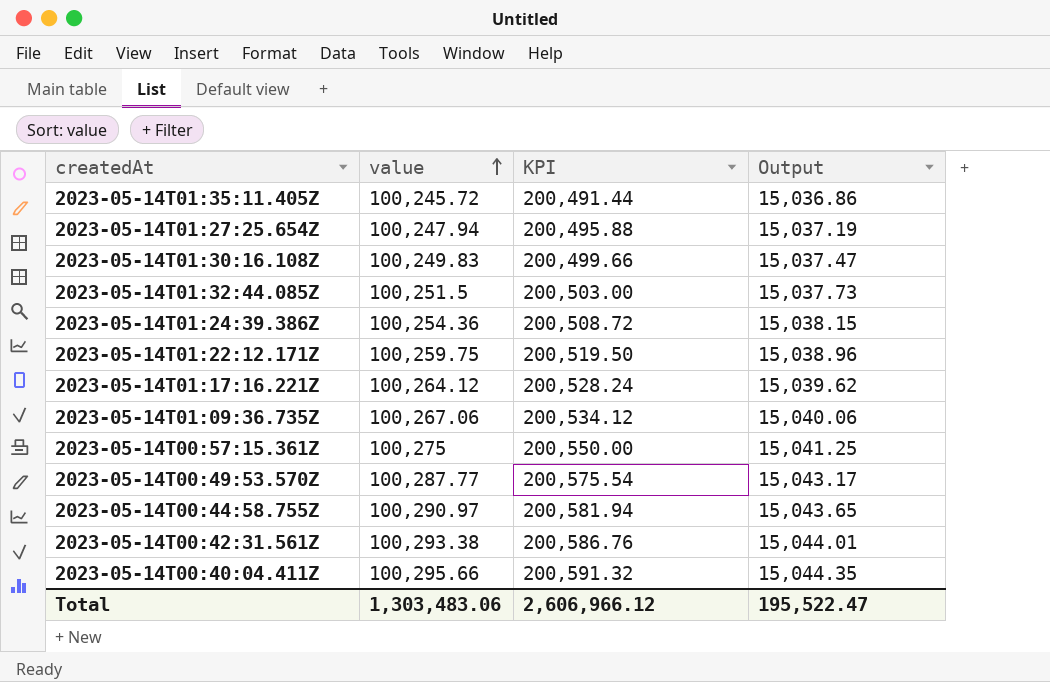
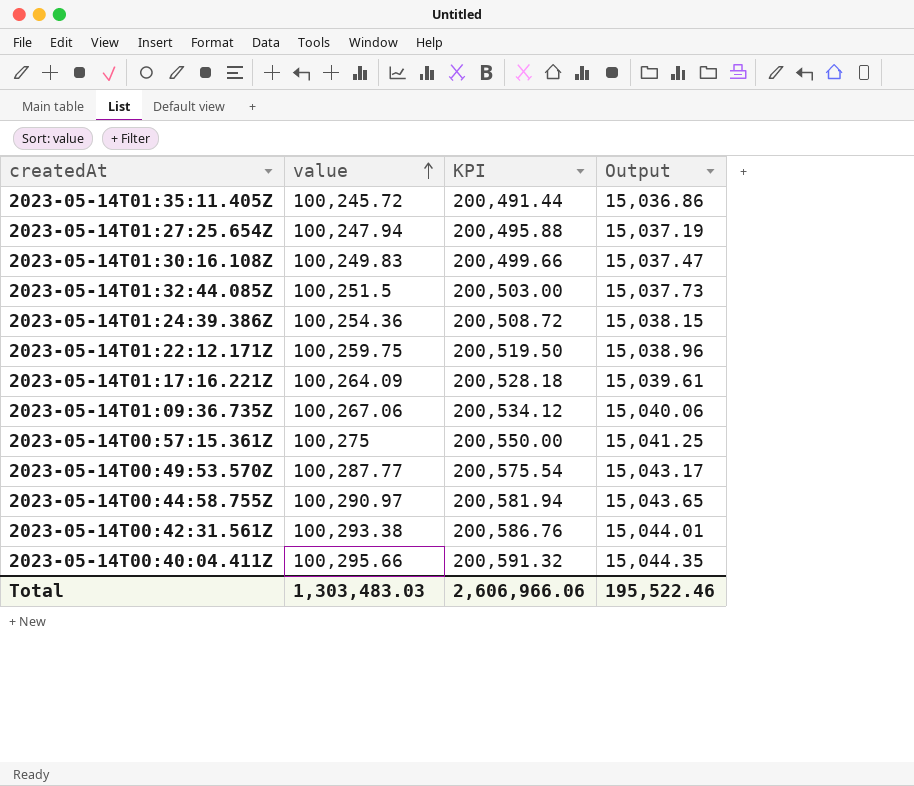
2023-05-14T01:17:16.221Z | value: 100,264.12 -> 100,264.09
2023-05-14T01:17:16.221Z | KPI: 200,528.24 -> 200,528.18
2023-05-14T01:17:16.221Z | Output: 15,039.62 -> 15,039.61
Total | value: 1,303,483.06 -> 1,303,483.03
Total | KPI: 2,606,966.12 -> 2,606,966.06
Total | Output: 195,522.47 -> 195,522.46

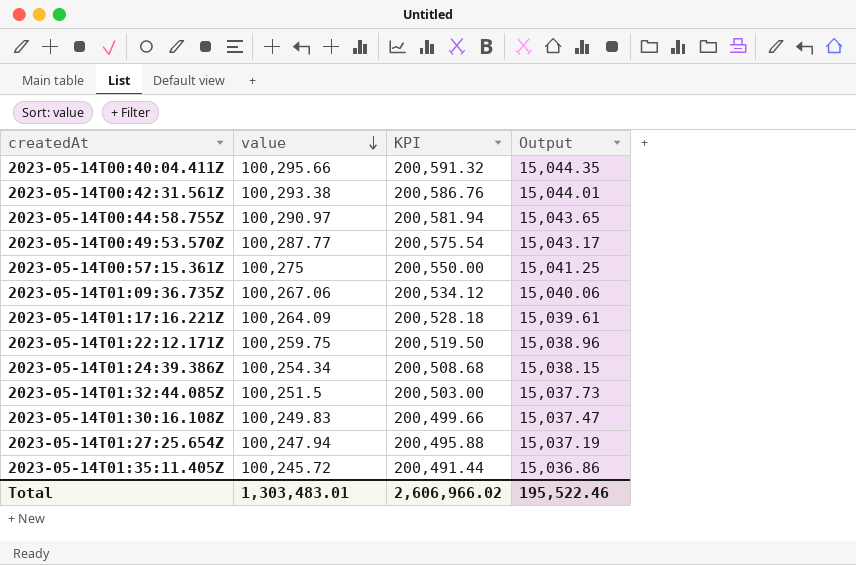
row order: value ascending -> value descending
2023-05-14T01:24:39.386Z | value: 100,254.36 -> 100,254.34
2023-05-14T01:24:39.386Z | KPI: 200,508.72 -> 200,508.68
Total | value: 1,303,483.03 -> 1,303,483.01
Total | KPI: 2,606,966.06 -> 2,606,966.02

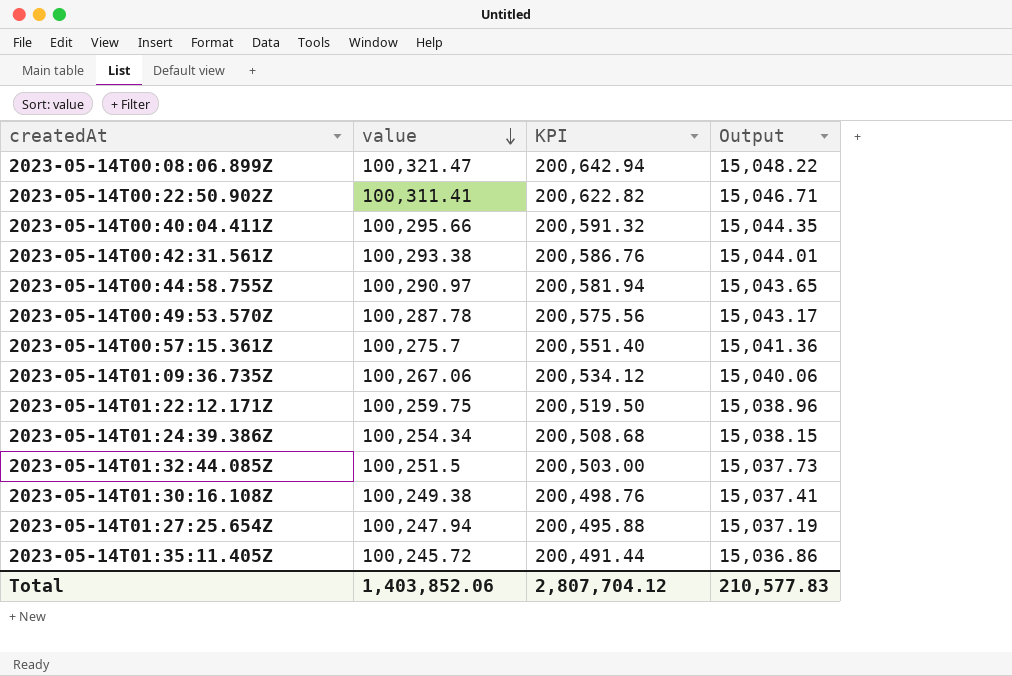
row 2023-05-14T01:17:16.221Z: 100,264.09 | 200,528.18 | 15,039.61 -> none
row 2023-05-14T00:08:06.899Z: none -> 100,321.47 | 200,642.94 | 15,048.22
row 2023-05-14T00:22:50.902Z: none -> 100,311.41 | 200,622.82 | 15,046.71
2023-05-14T00:49:53.570Z | value: 100,287.77 -> 100,287.78
2023-05-14T00:49:53.570Z | KPI: 200,575.54 -> 200,575.56
2023-05-14T00:57:15.361Z | value: 100,275 -> 100,275.7
2023-05-14T00:57:15.361Z | KPI: 200,550.00 -> 200,551.40
2023-05-14T00:57:15.361Z | Output: 15,041.25 -> 15,041.36
2023-05-14T01:30:16.108Z | value: 100,249.83 -> 100,249.38
2023-05-14T01:30:16.108Z | KPI: 200,499.66 -> 200,498.76
2023-05-14T01:30:16.108Z | Output: 15,037.47 -> 15,037.41
Total | value: 1,303,483.01 -> 1,403,852.06
Total | KPI: 2,606,966.02 -> 2,807,704.12
Total | Output: 195,522.46 -> 210,577.83

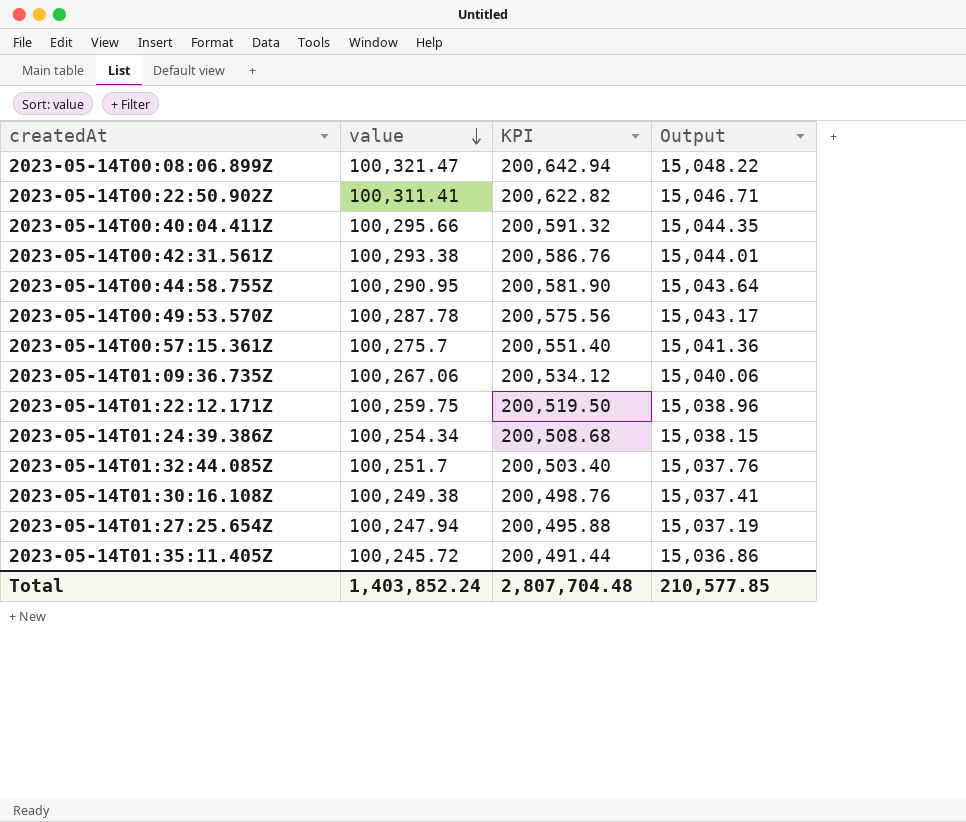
2023-05-14T00:44:58.755Z | value: 100,290.97 -> 100,290.95
2023-05-14T00:44:58.755Z | KPI: 200,581.94 -> 200,581.90
2023-05-14T00:44:58.755Z | Output: 15,043.65 -> 15,043.64
2023-05-14T01:32:44.085Z | value: 100,251.5 -> 100,251.7
2023-05-14T01:32:44.085Z | KPI: 200,503.00 -> 200,503.40
2023-05-14T01:32:44.085Z | Output: 15,037.73 -> 15,037.76
Total | value: 1,403,852.06 -> 1,403,852.24
Total | KPI: 2,807,704.12 -> 2,807,704.48
Total | Output: 210,577.83 -> 210,577.85

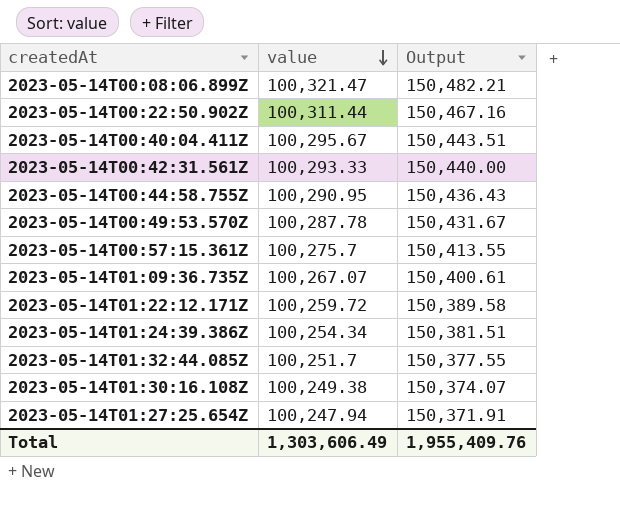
column KPI | formula: [value] * 2 -> none
column Output | formula: [value] * 0.15 -> [value] * 1.5
row 2023-05-14T01:35:11.405Z: 100,245.72 | 200,491.44 | 15,036.86 -> none
2023-05-14T00:22:50.902Z | value: 100,311.41 -> 100,311.44
2023-05-14T00:40:04.411Z | value: 100,295.66 -> 100,295.67
2023-05-14T00:42:31.561Z | value: 100,293.38 -> 100,293.33
2023-05-14T01:09:36.735Z | value: 100,267.06 -> 100,267.07
2023-05-14T01:22:12.171Z | value: 100,259.75 -> 100,259.72
Total | value: 1,403,852.24 -> 1,303,606.49
Total | Output: 210,577.85 -> 1,955,409.76

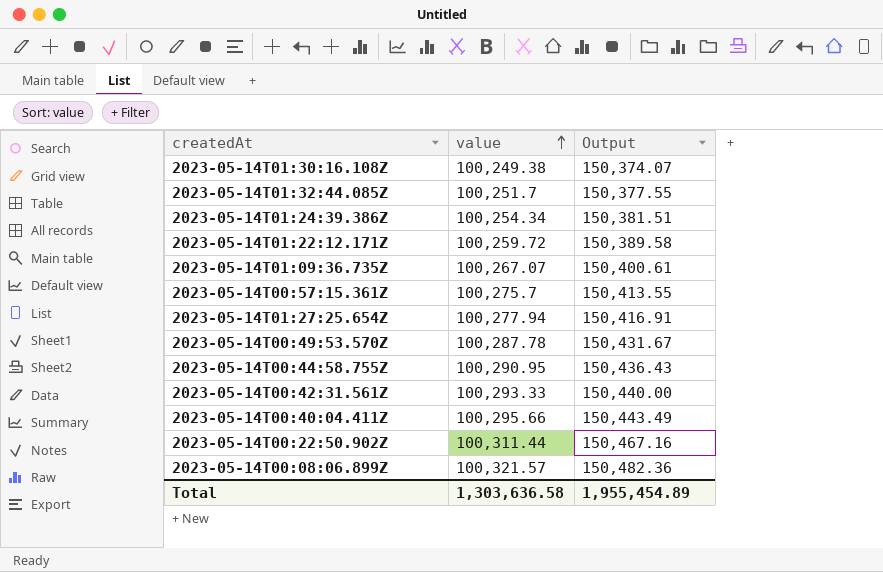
row order: value descending -> value ascending
2023-05-14T01:27:25.654Z | value: 100,247.94 -> 100,277.94
2023-05-14T01:27:25.654Z | Output: 150,371.91 -> 150,416.91
2023-05-14T00:40:04.411Z | value: 100,295.67 -> 100,295.66
2023-05-14T00:40:04.411Z | Output: 150,443.51 -> 150,443.49
2023-05-14T00:08:06.899Z | value: 100,321.47 -> 100,321.57
2023-05-14T00:08:06.899Z | Output: 150,482.21 -> 150,482.36
Total | value: 1,303,606.49 -> 1,303,636.58
Total | Output: 1,955,409.76 -> 1,955,454.89

